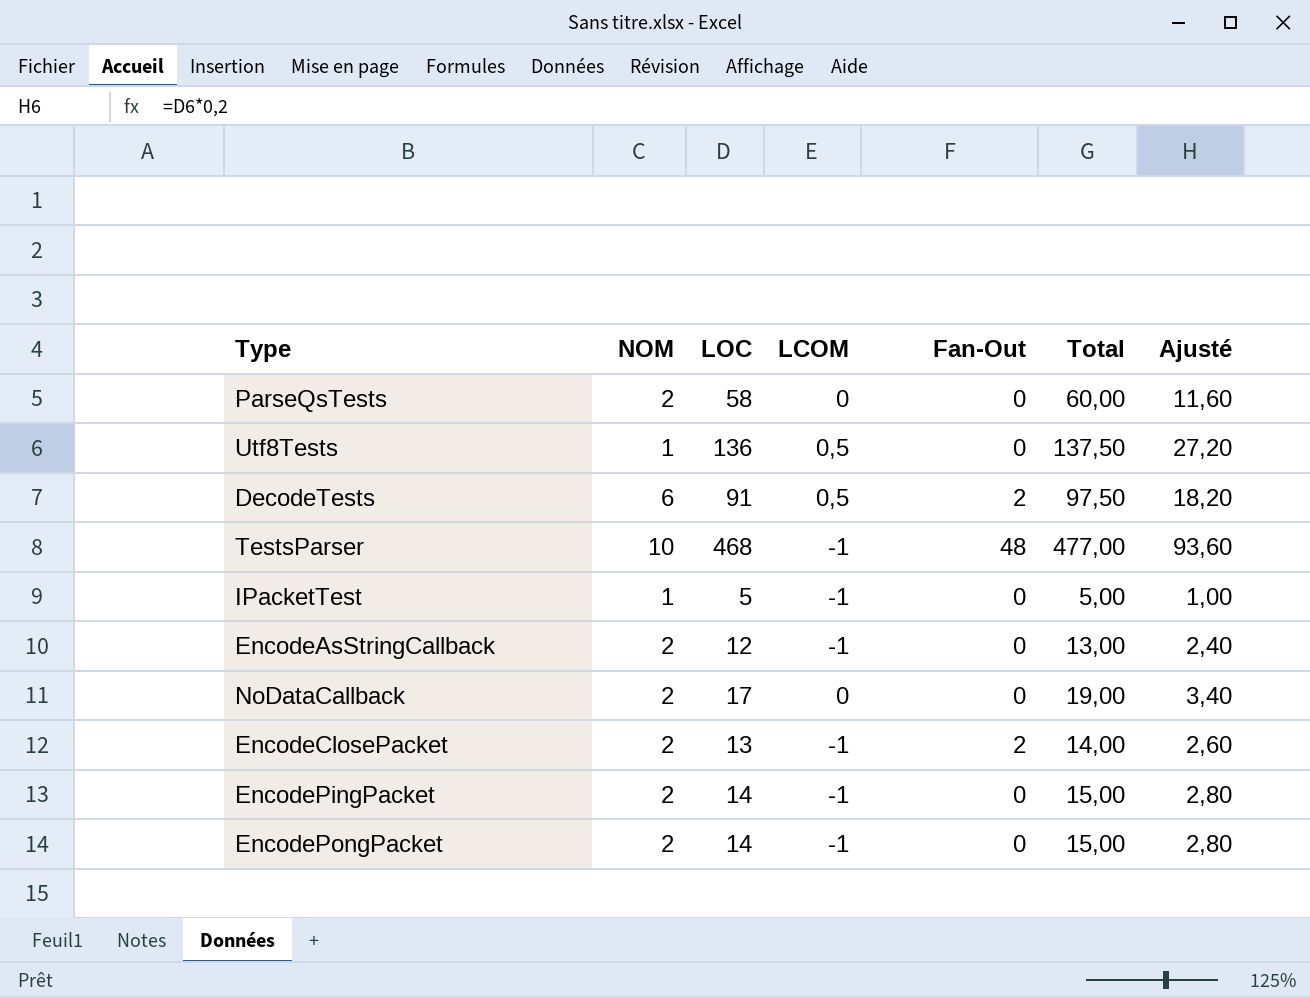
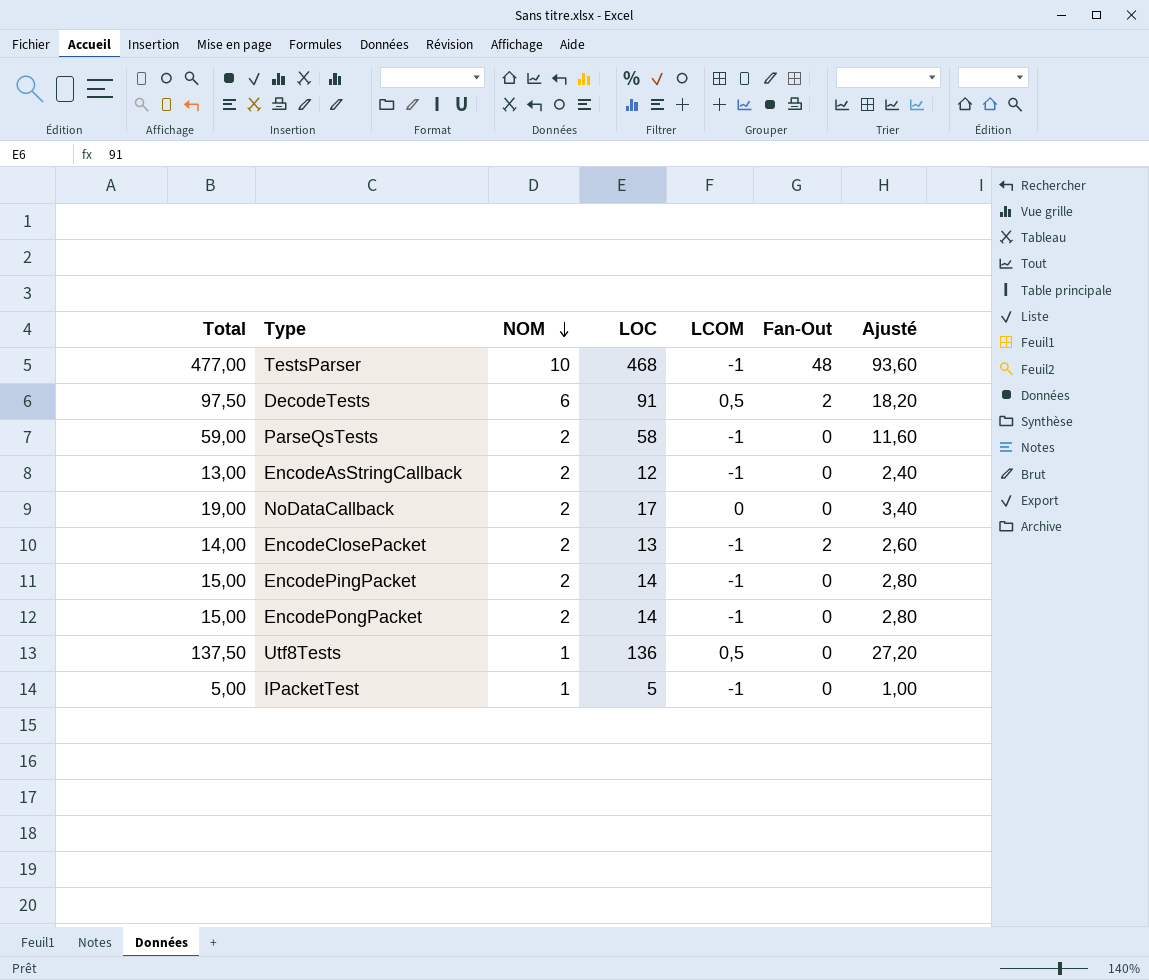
row order: none -> NOM descending
column Total | position: 6 -> 1
ParseQsTests | Total: 60,00 -> 59,00
ParseQsTests | LCOM: 0 -> -1

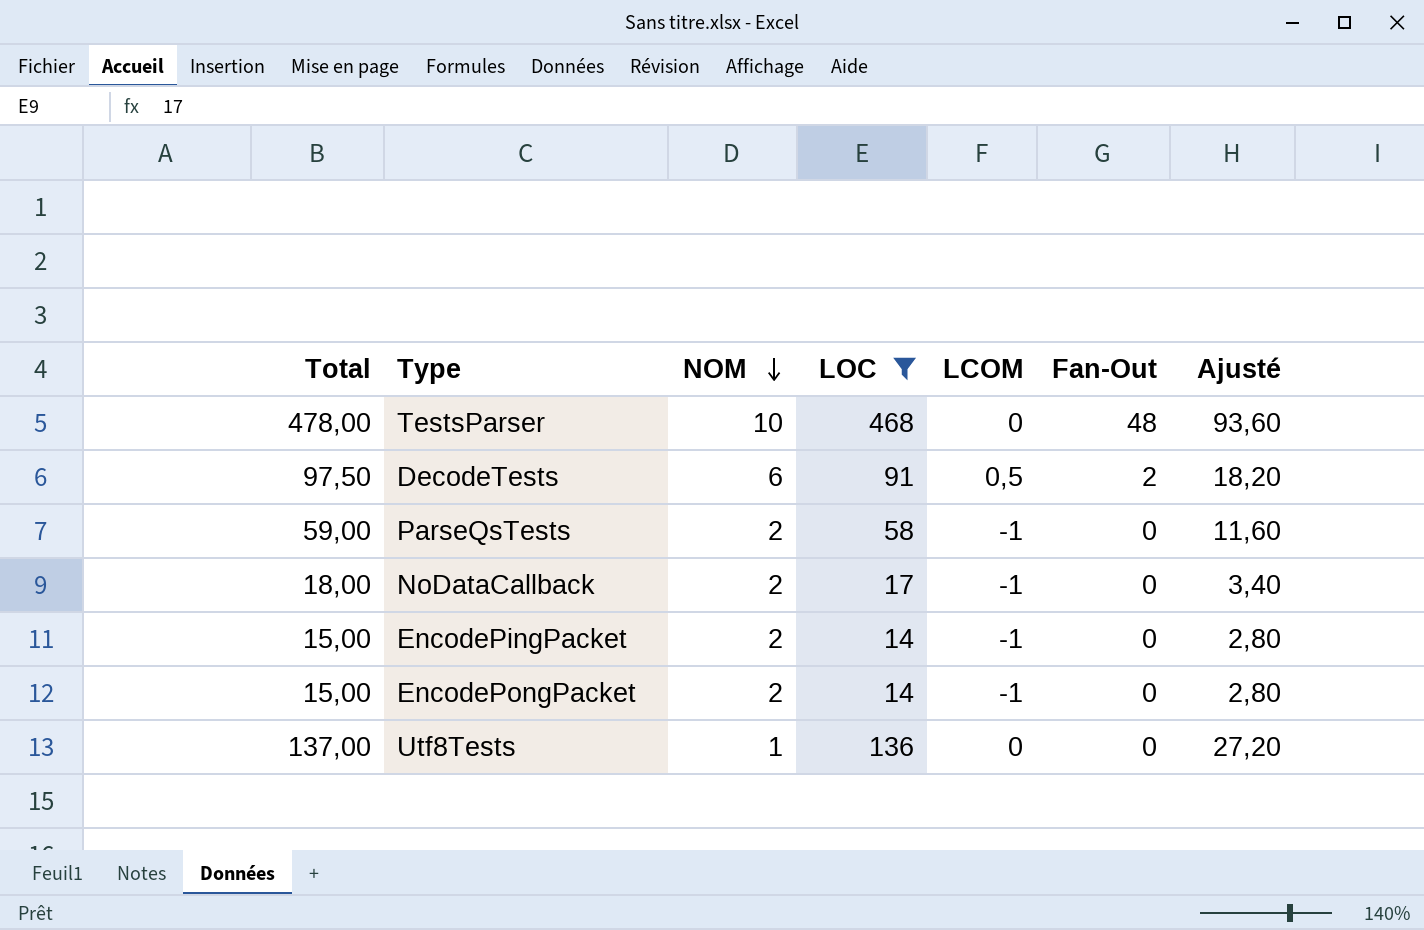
filter: none -> LOC >= 14
TestsParser | Total: 477,00 -> 478,00
TestsParser | LCOM: -1 -> 0
NoDataCallback | Total: 19,00 -> 18,00
NoDataCallback | LCOM: 0 -> -1
Utf8Tests | Total: 137,50 -> 137,00
Utf8Tests | LCOM: 0,5 -> 0

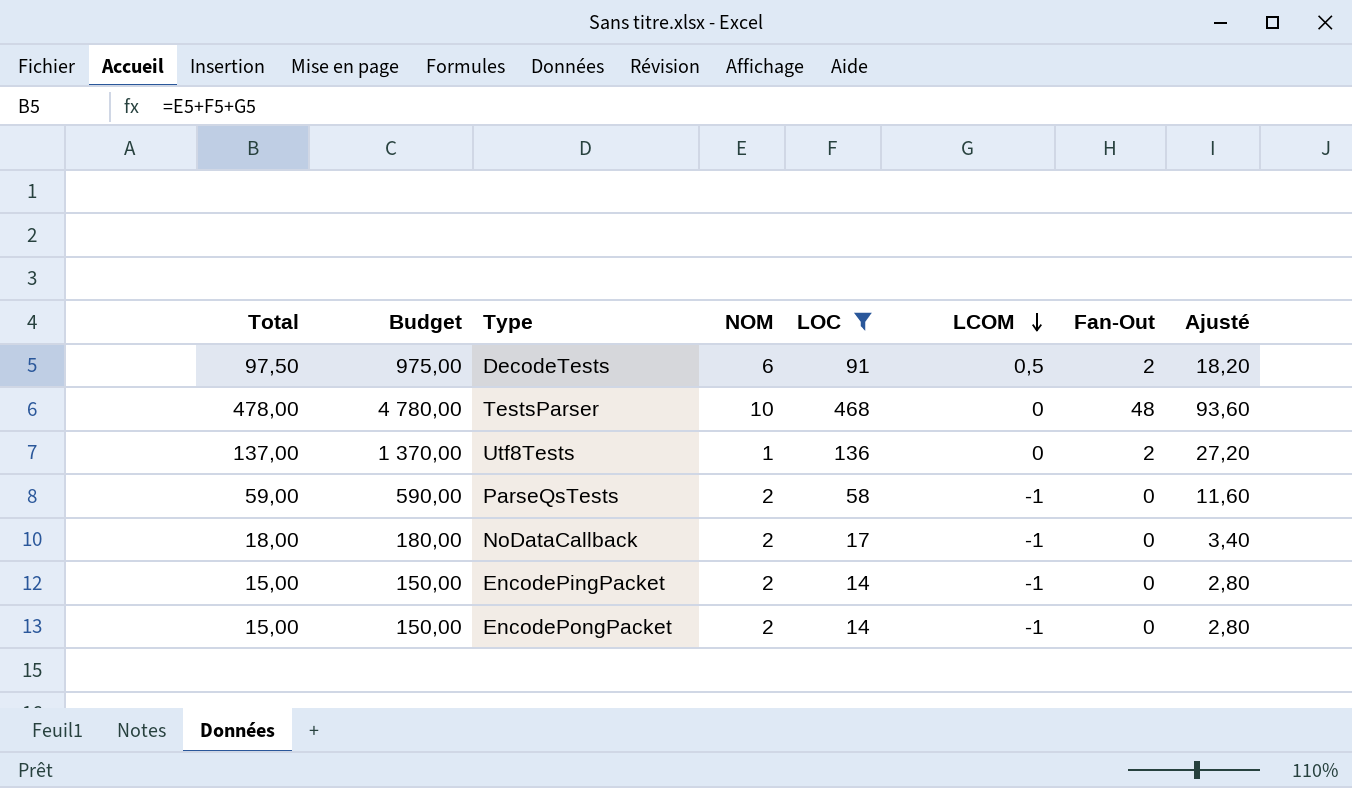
row order: NOM descending -> LCOM descending
column Budget | formula: none -> [Total] * 10
Utf8Tests | Fan-Out: 0 -> 2

